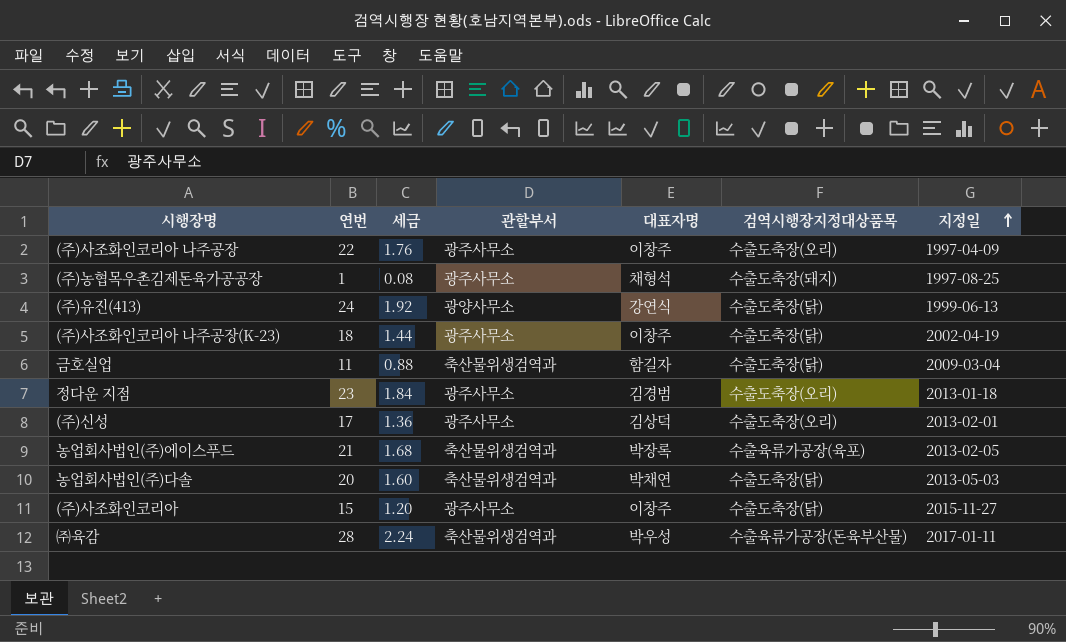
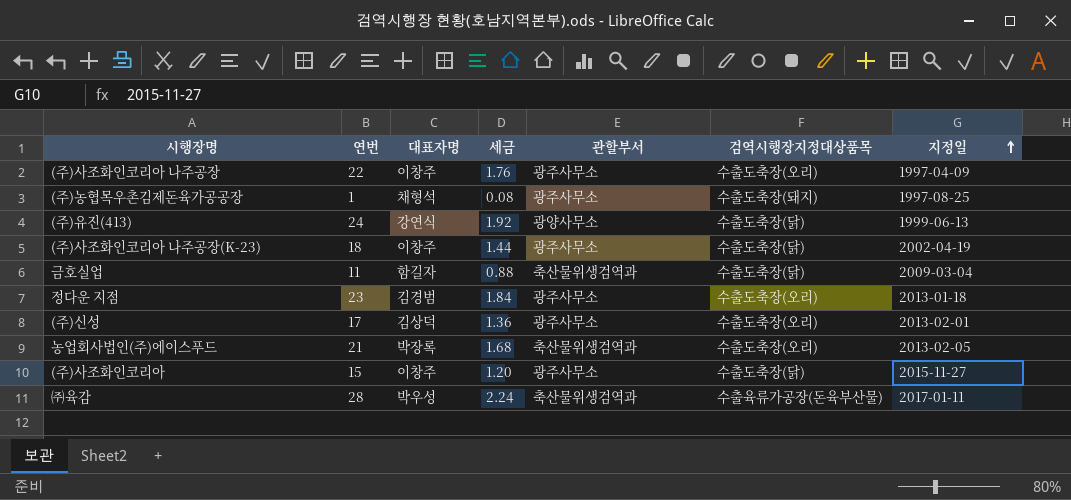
column 대표자명 | position: 5 -> 3
row 농업회사법인(주)다솔: 20 | 1.60 | 축산물위생검역과 | 박채연 | 수출도축장(닭) | 2013-05-03 -> none
농업회사법인(주)에이스푸드 | 검역시행장지정대상품목: 수출육류가공장(육포) -> 수출도축장(오리)

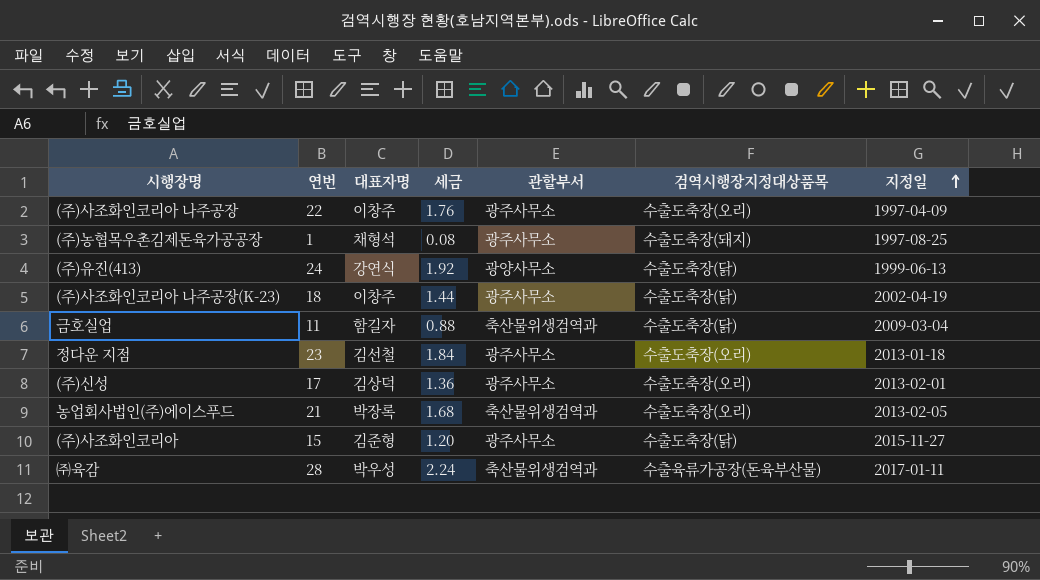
정다운 지점 | 대표자명: 김경범 -> 김선철
(주)사조화인코리아 | 대표자명: 이창주 -> 김준형

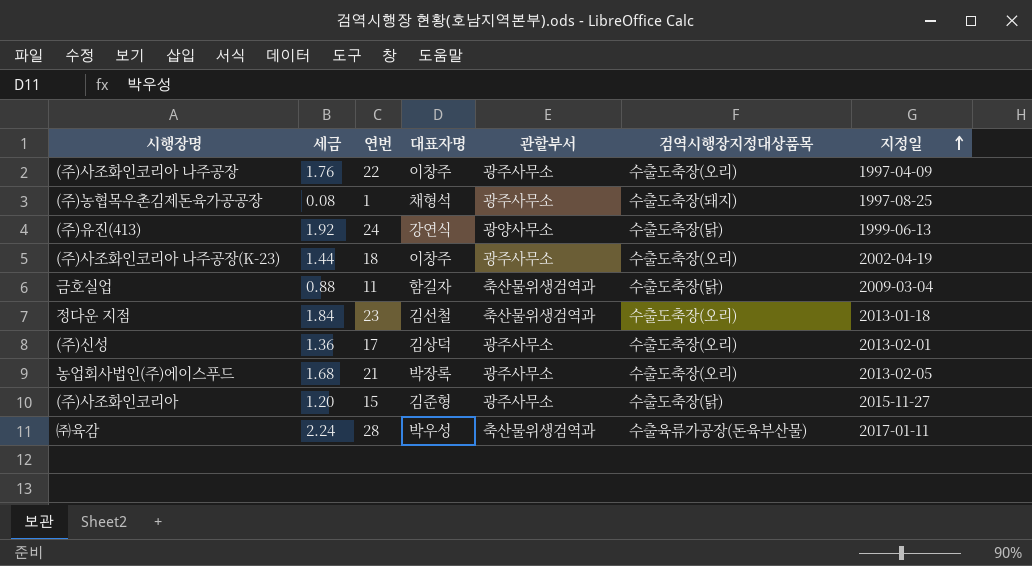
column 세금 | position: 4 -> 2
(주)사조화인코리아 나주공장(K-23) | 검역시행장지정대상품목: 수출도축장(닭) -> 수출도축장(오리)
정다운 지점 | 관할부서: 광주사무소 -> 축산물위생검역과
농업회사법인(주)에이스푸드 | 관할부서: 축산물위생검역과 -> 광주사무소

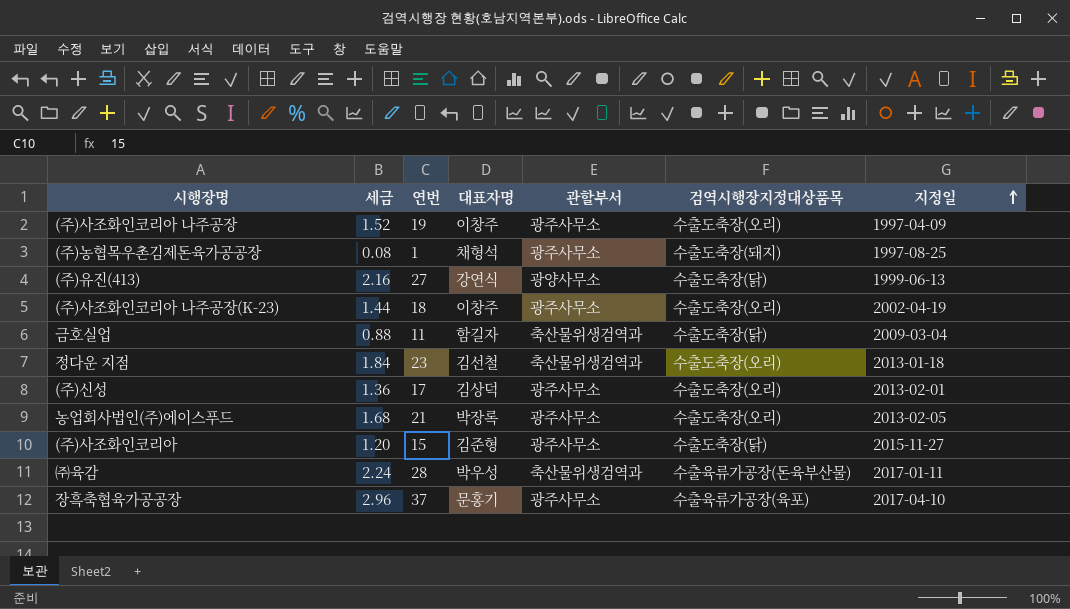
(주)사조화인코리아 나주공장 | 세금: 1.76 -> 1.52
(주)사조화인코리아 나주공장 | 연번: 22 -> 19
(주)유진(413) | 세금: 1.92 -> 2.16
(주)유진(413) | 연번: 24 -> 27
row 장흑축협육가공공장: none -> 2.96 | 37 | 문홍기 | 광주사무소 | 수출육류가공장(육포) | 2017-04-10

